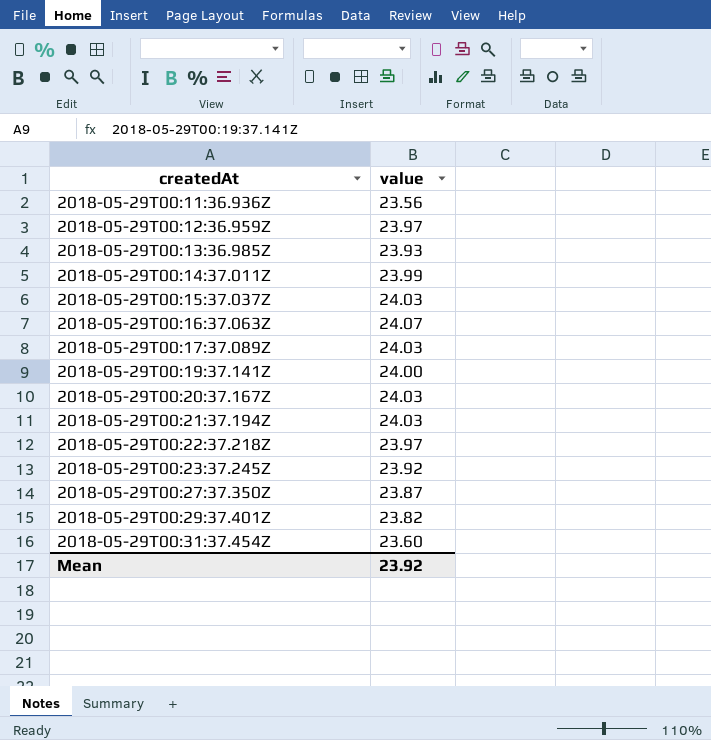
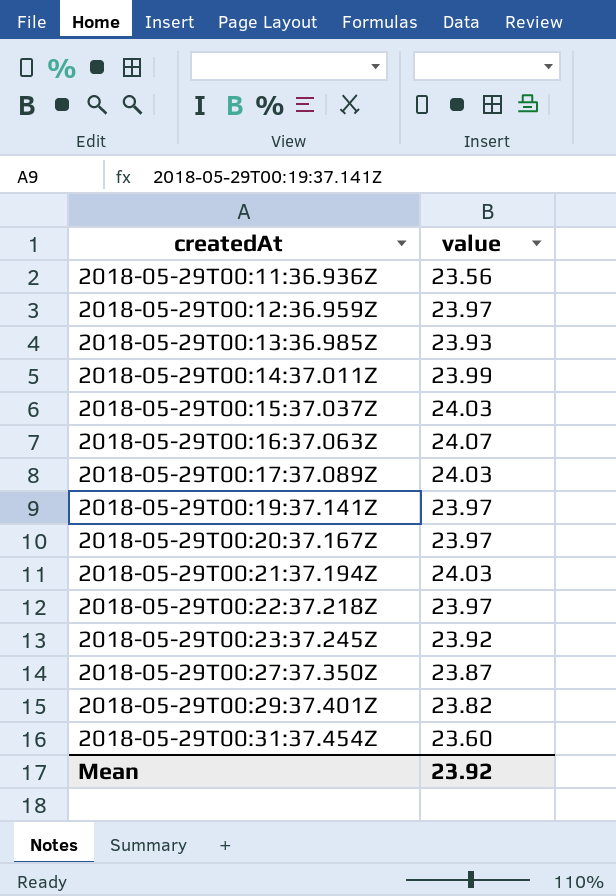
2018-05-29T00:19:37.141Z | value: 24.00 -> 23.97
2018-05-29T00:20:37.167Z | value: 24.03 -> 23.97

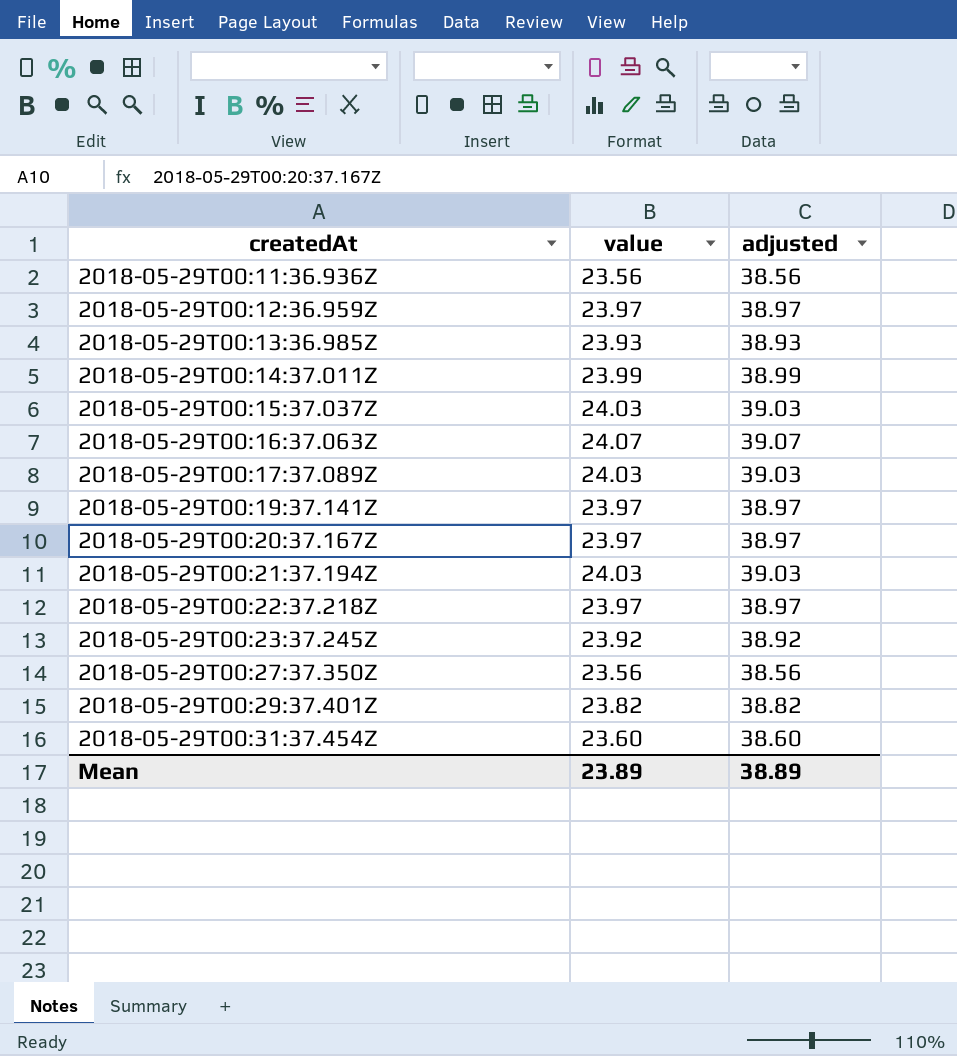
column adjusted | formula: none -> [value] + 15
2018-05-29T00:27:37.350Z | value: 23.87 -> 23.56
Mean | value: 23.92 -> 23.89

